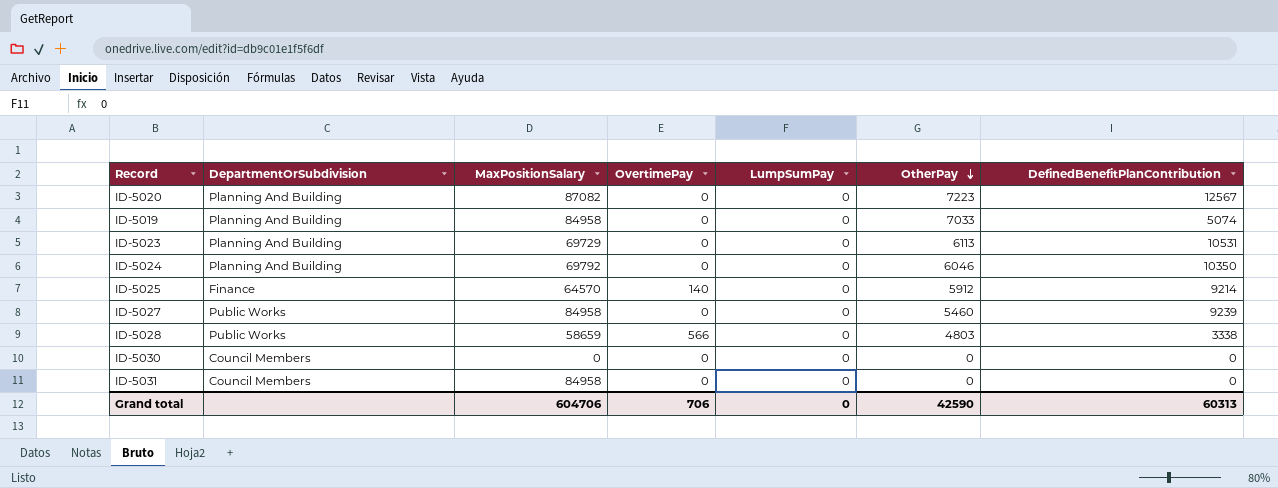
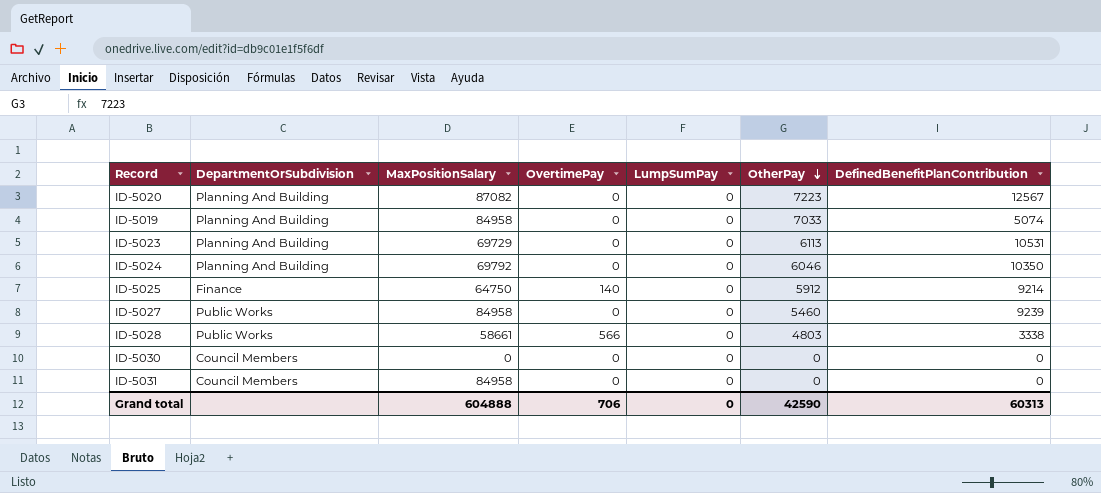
ID-5025 | MaxPositionSalary: 64570 -> 64750
ID-5028 | MaxPositionSalary: 58659 -> 58661
Grand total | MaxPositionSalary: 604706 -> 604888

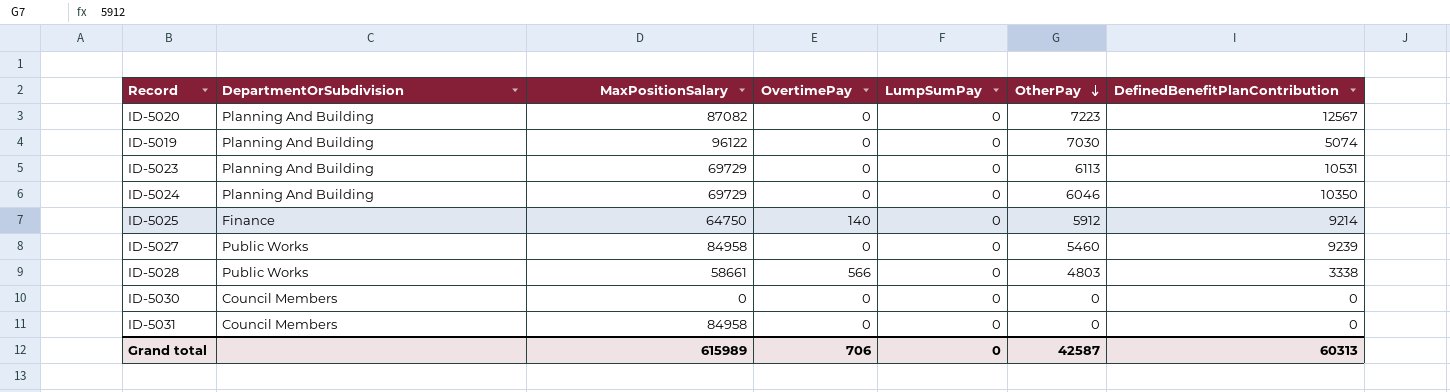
ID-5019 | MaxPositionSalary: 84958 -> 96122
ID-5019 | OtherPay: 7033 -> 7030
ID-5024 | MaxPositionSalary: 69792 -> 69729
Grand total | MaxPositionSalary: 604888 -> 615989
Grand total | OtherPay: 42590 -> 42587

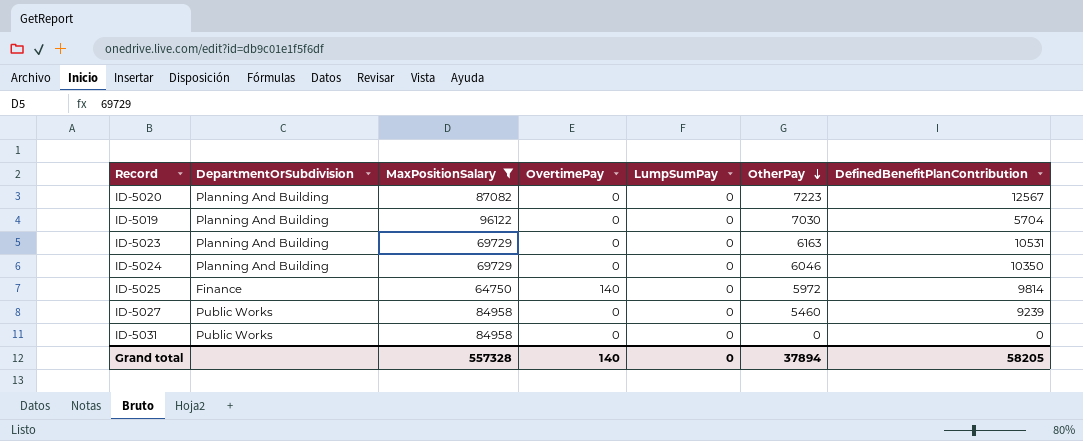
filter: none -> MaxPositionSalary >= 64750
ID-5019 | DefinedBenefitPlanContribution: 5074 -> 5704
ID-5023 | OtherPay: 6113 -> 6163
ID-5025 | OtherPay: 5912 -> 5972
ID-5025 | DefinedBenefitPlanContribution: 9214 -> 9814
ID-5031 | DepartmentOrSubdivision: Council Members -> Public Works
Grand total | MaxPositionSalary: 615989 -> 557328
Grand total | OvertimePay: 706 -> 140
Grand total | OtherPay: 42587 -> 37894
Grand total | DefinedBenefitPlanContribution: 60313 -> 58205

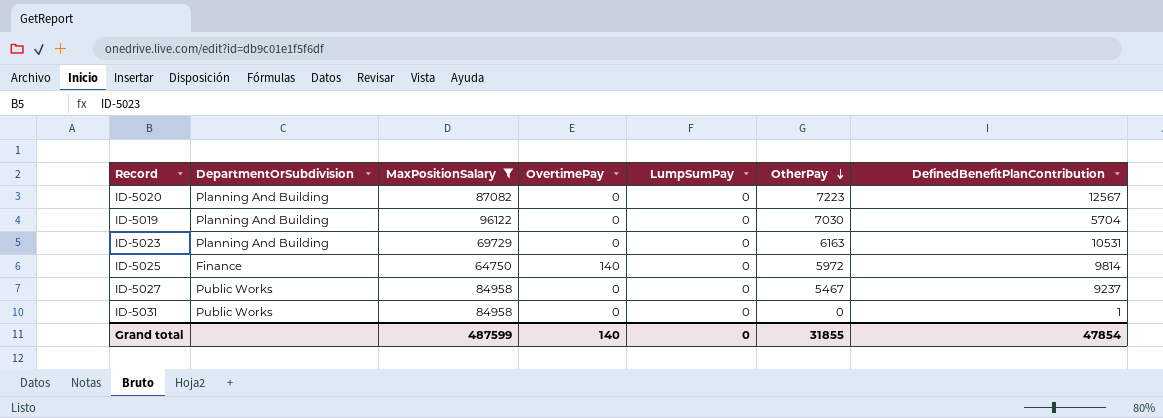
row ID-5024: Planning And Building | 69729 | 0 | 0 | 6046 | 10350 -> none
ID-5027 | OtherPay: 5460 -> 5467
ID-5027 | DefinedBenefitPlanContribution: 9239 -> 9237
ID-5031 | DefinedBenefitPlanContribution: 0 -> 1
Grand total | MaxPositionSalary: 557328 -> 487599
Grand total | OtherPay: 37894 -> 31855
Grand total | DefinedBenefitPlanContribution: 58205 -> 47854

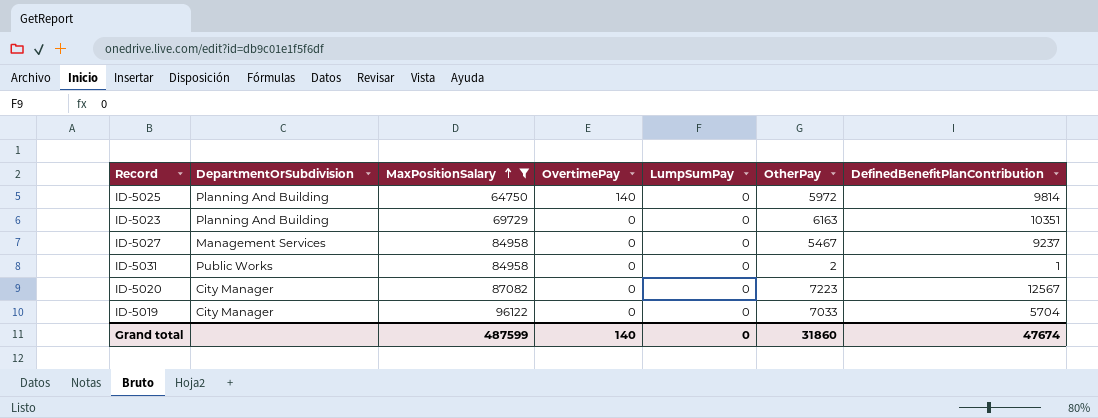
row order: OtherPay descending -> MaxPositionSalary ascending
ID-5025 | DepartmentOrSubdivision: Finance -> Planning And Building
ID-5023 | DefinedBenefitPlanContribution: 10531 -> 10351
ID-5027 | DepartmentOrSubdivision: Public Works -> Management Services
ID-5031 | OtherPay: 0 -> 2
ID-5020 | DepartmentOrSubdivision: Planning And Building -> City Manager
ID-5019 | DepartmentOrSubdivision: Planning And Building -> City Manager
ID-5019 | OtherPay: 7030 -> 7033
Grand total | OtherPay: 31855 -> 31860
Grand total | DefinedBenefitPlanContribution: 47854 -> 47674

